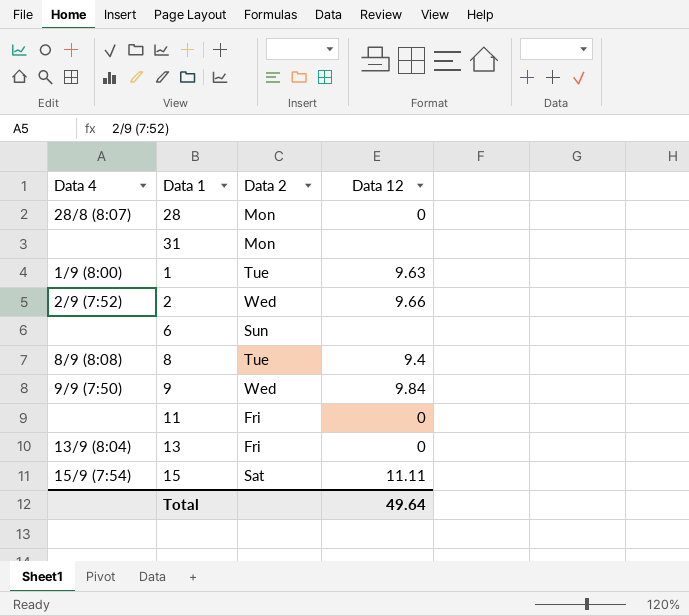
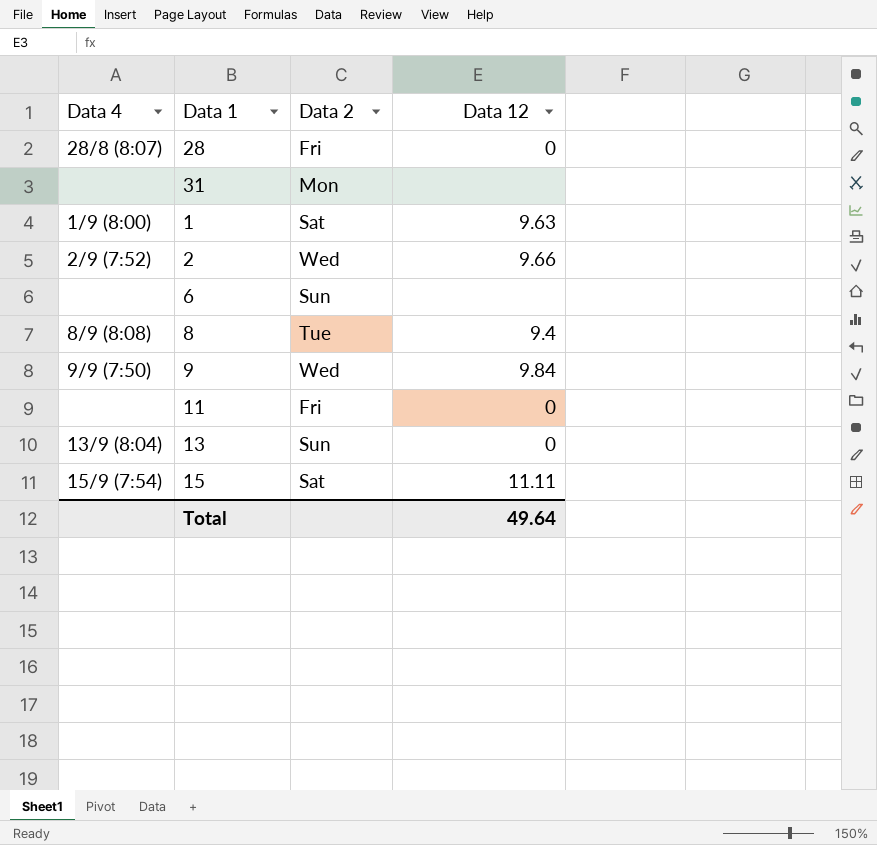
28 | Data 2: Mon -> Fri
1 | Data 2: Tue -> Sat
13 | Data 2: Fri -> Sun

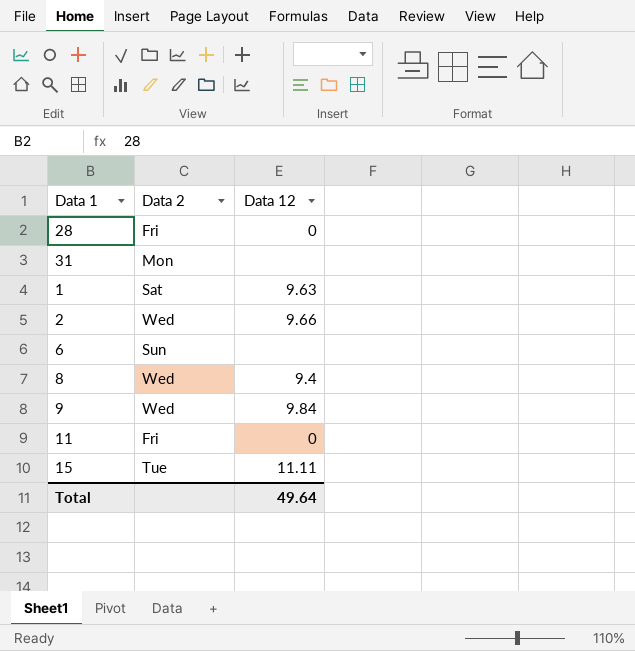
column Data 4 | position: 1 -> none
row 13: 13/9 (8:04) | Sun | 0 -> none
8 | Data 2: Tue -> Wed
15 | Data 2: Sat -> Tue

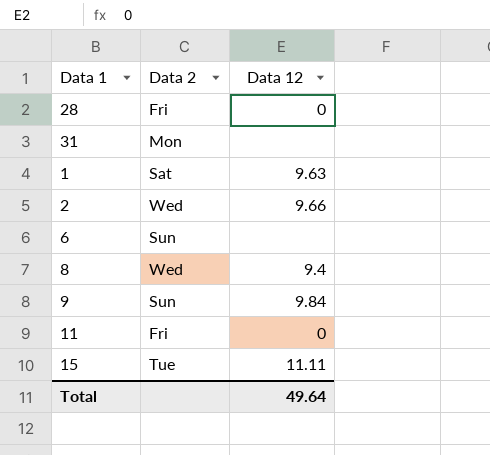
9 | Data 2: Wed -> Sun

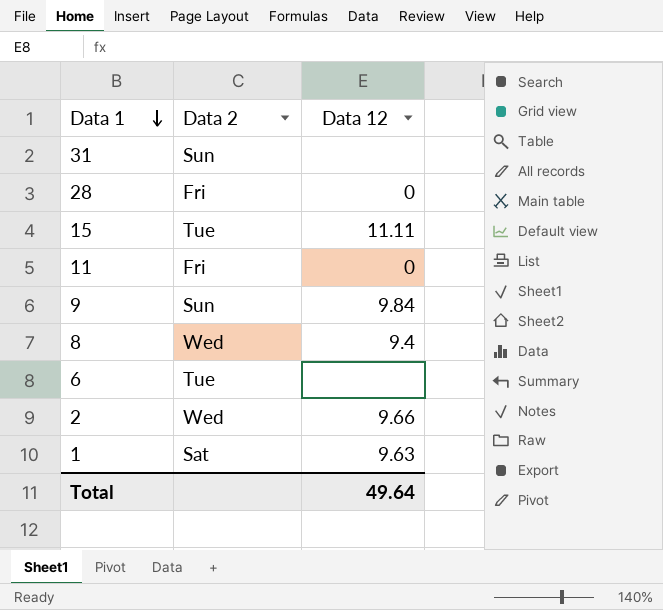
row order: none -> Data 1 descending
31 | Data 2: Mon -> Sun
6 | Data 2: Sun -> Tue

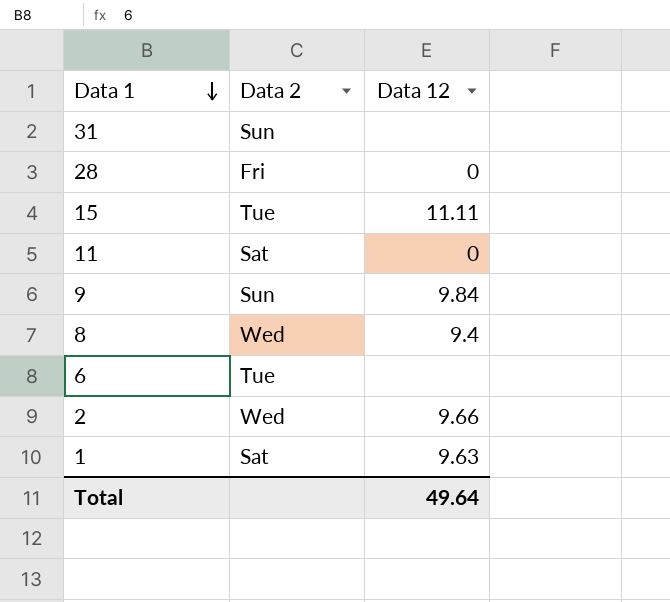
11 | Data 2: Fri -> Sat

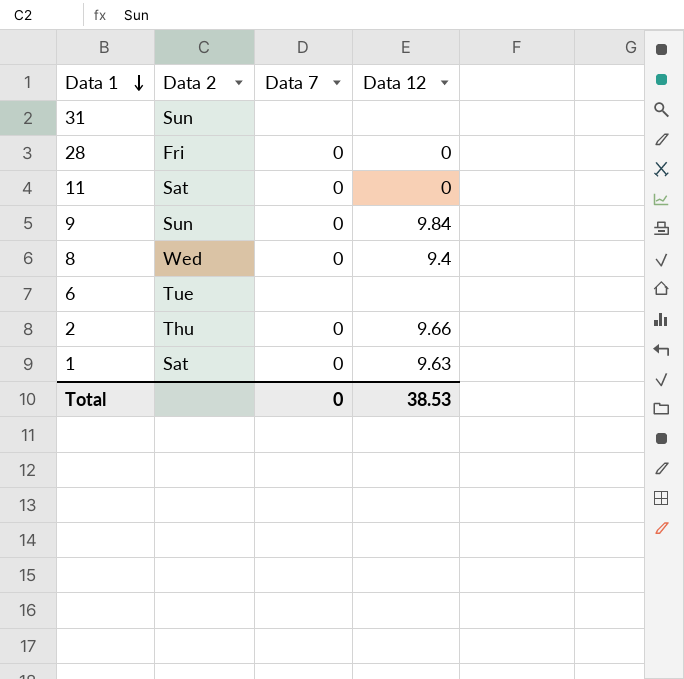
column Data 7 | position: none -> 3
row 15: Tue | 11.11 -> none
2 | Data 2: Wed -> Thu
Total | Data 12: 49.64 -> 38.53

